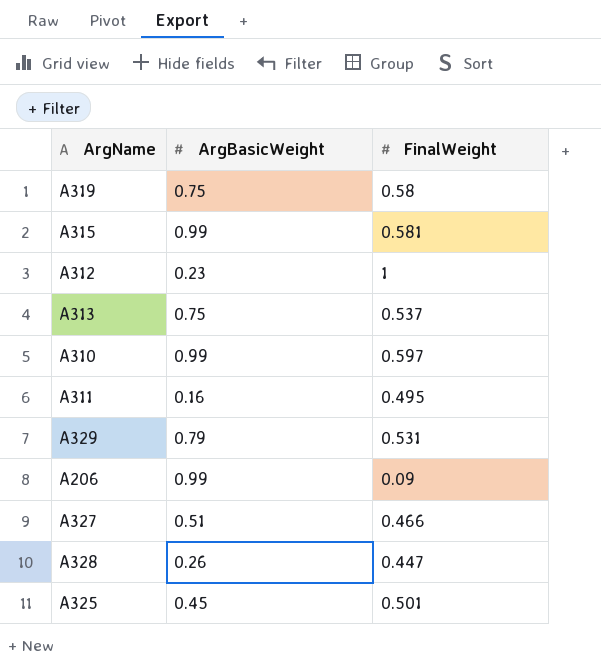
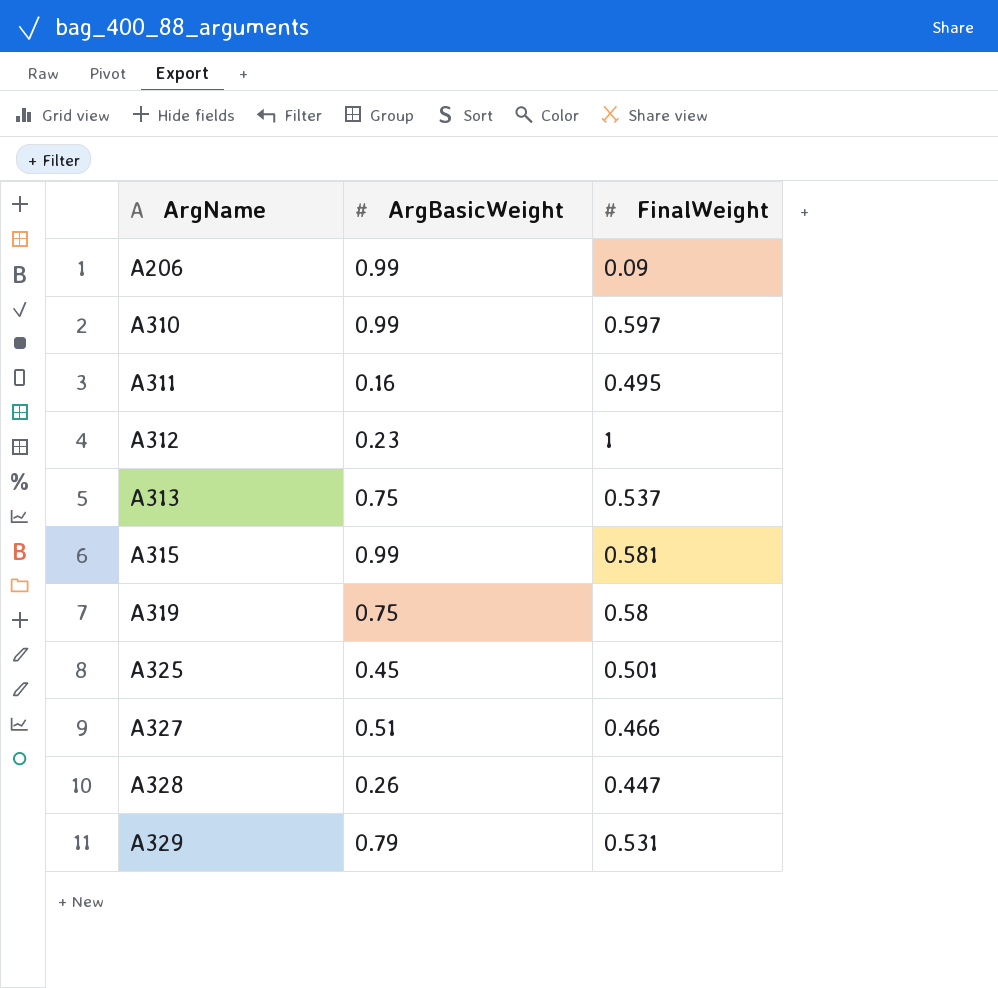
row order: none -> ArgName ascending

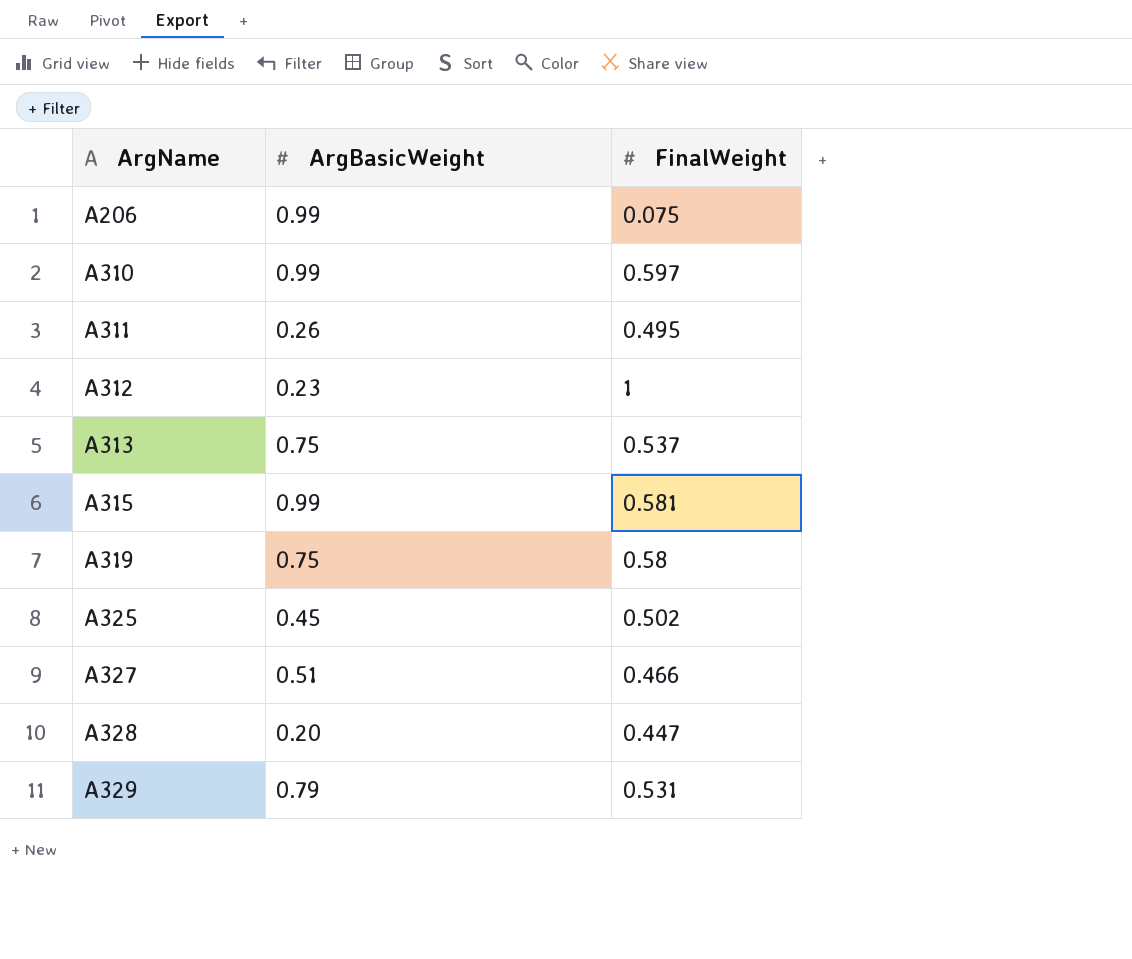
A206 | FinalWeight: 0.09 -> 0.075
A311 | ArgBasicWeight: 0.16 -> 0.26
A325 | FinalWeight: 0.501 -> 0.502
A328 | ArgBasicWeight: 0.26 -> 0.20

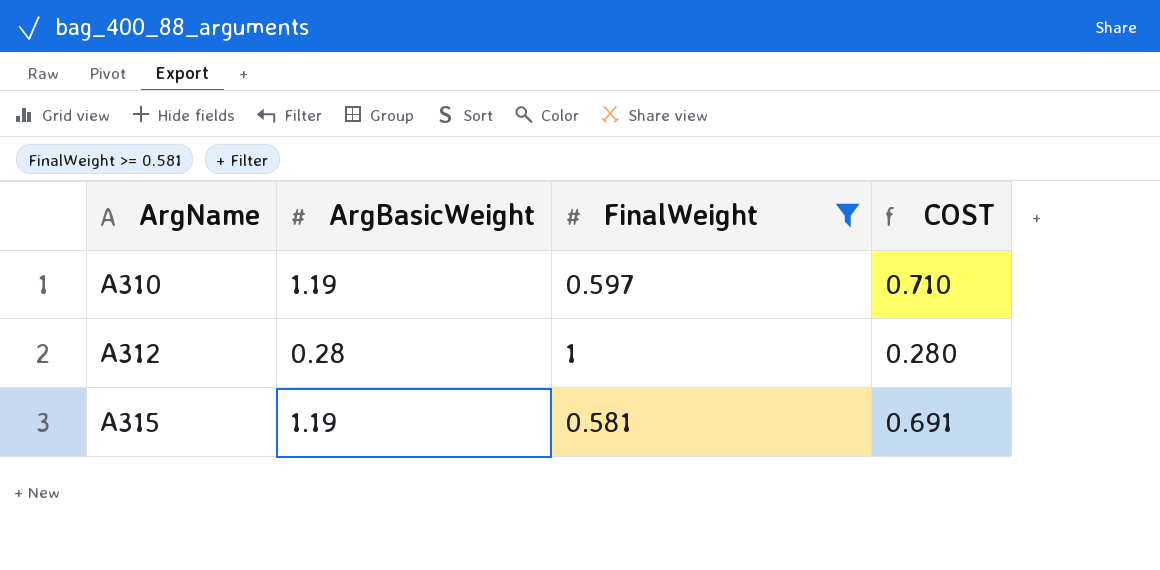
filter: none -> FinalWeight >= 0.581
column COST | formula: none -> [ArgBasicWeight] * [FinalWeight]
A310 | ArgBasicWeight: 0.99 -> 1.19
A312 | ArgBasicWeight: 0.23 -> 0.28
A315 | ArgBasicWeight: 0.99 -> 1.19

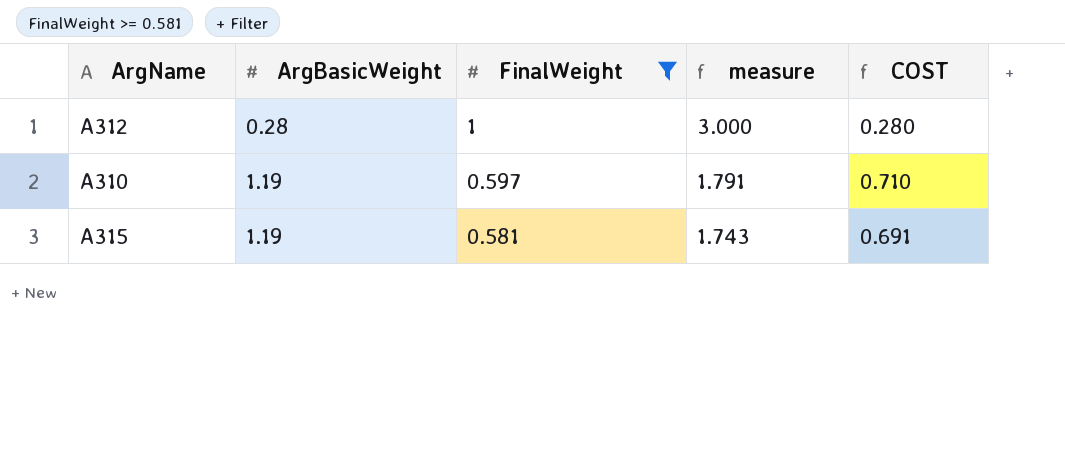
row order: ArgName ascending -> ArgBasicWeight ascending
column measure | formula: none -> [FinalWeight] * 3

